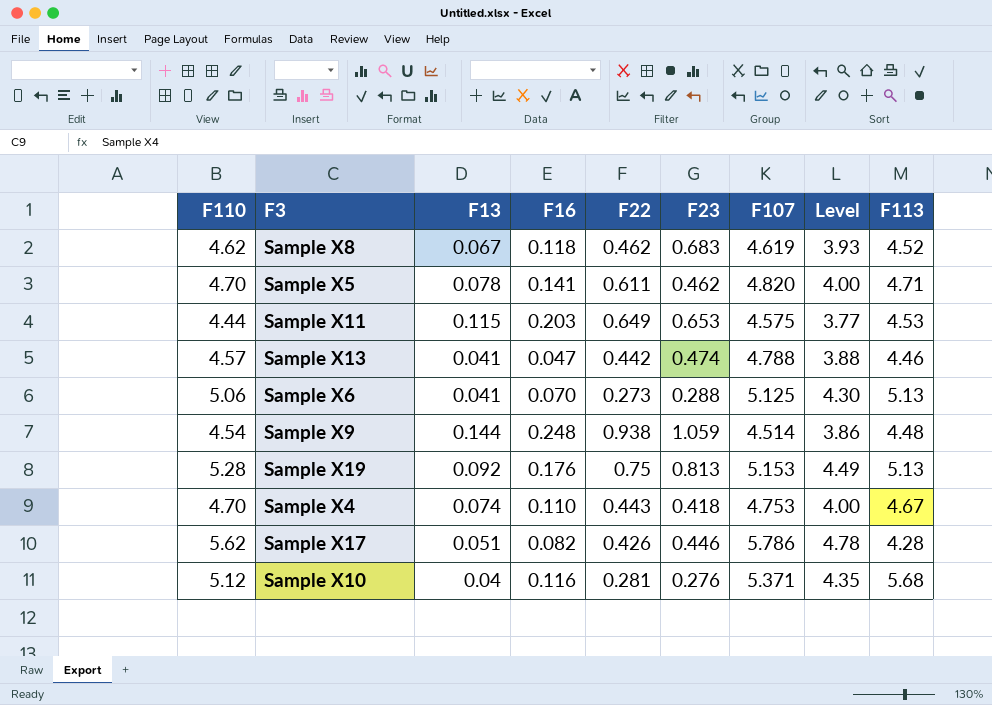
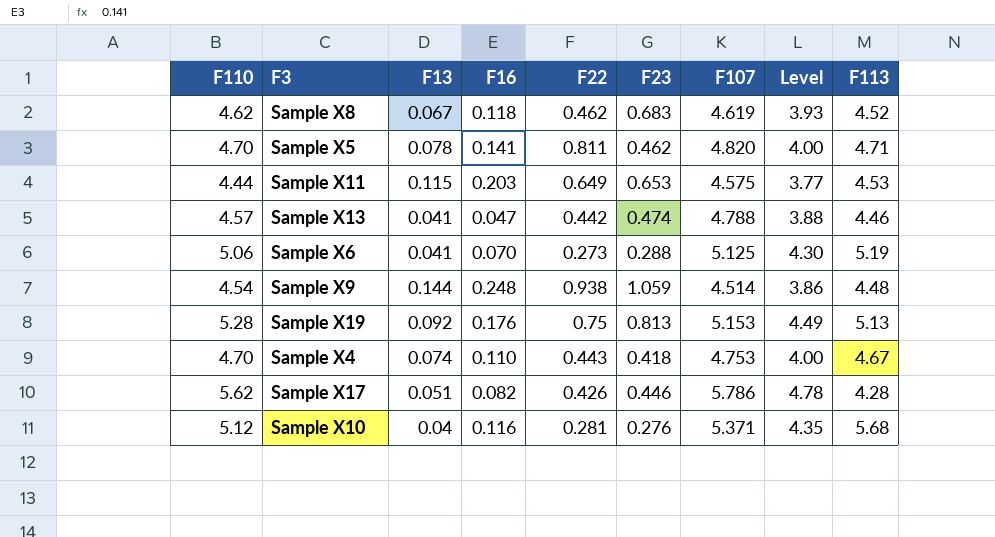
Sample X5 | F22: 0.611 -> 0.811
Sample X6 | F113: 5.13 -> 5.19

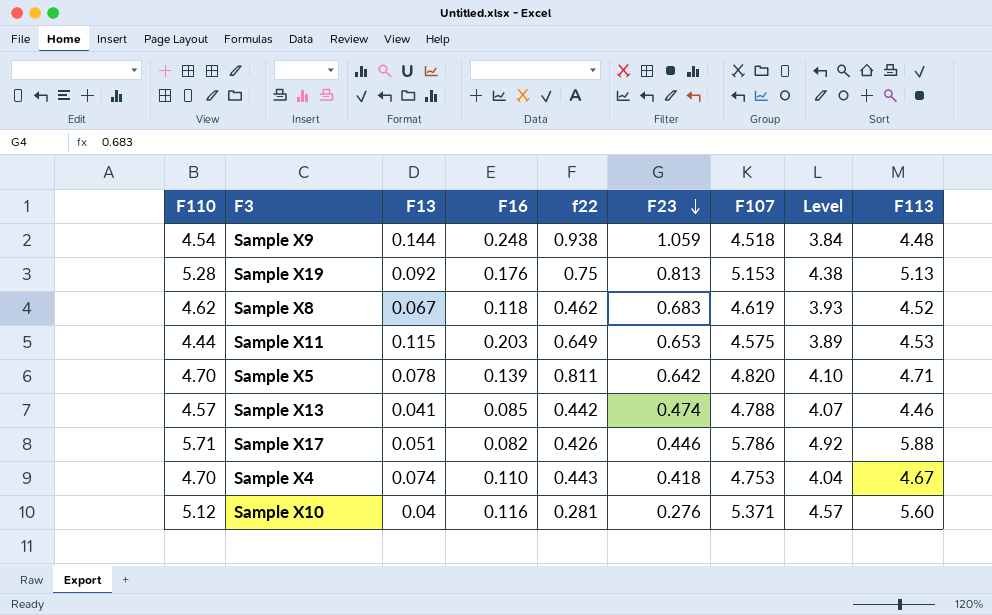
row order: none -> F23 descending
column name: F22 -> f22
column Level | formula: [F110] * 0.85 -> [F107] * 0.85
row Sample X6: 5.06 | 0.041 | 0.070 | 0.273 | 0.288 | 5.125 | 4.30 | 5.19 -> none
Sample X9 | F107: 4.514 -> 4.518
Sample X5 | F16: 0.141 -> 0.139
Sample X5 | F23: 0.462 -> 0.642
Sample X13 | F16: 0.047 -> 0.085
Sample X17 | F110: 5.62 -> 5.71
Sample X17 | F113: 4.28 -> 5.88
Sample X10 | F113: 5.68 -> 5.60

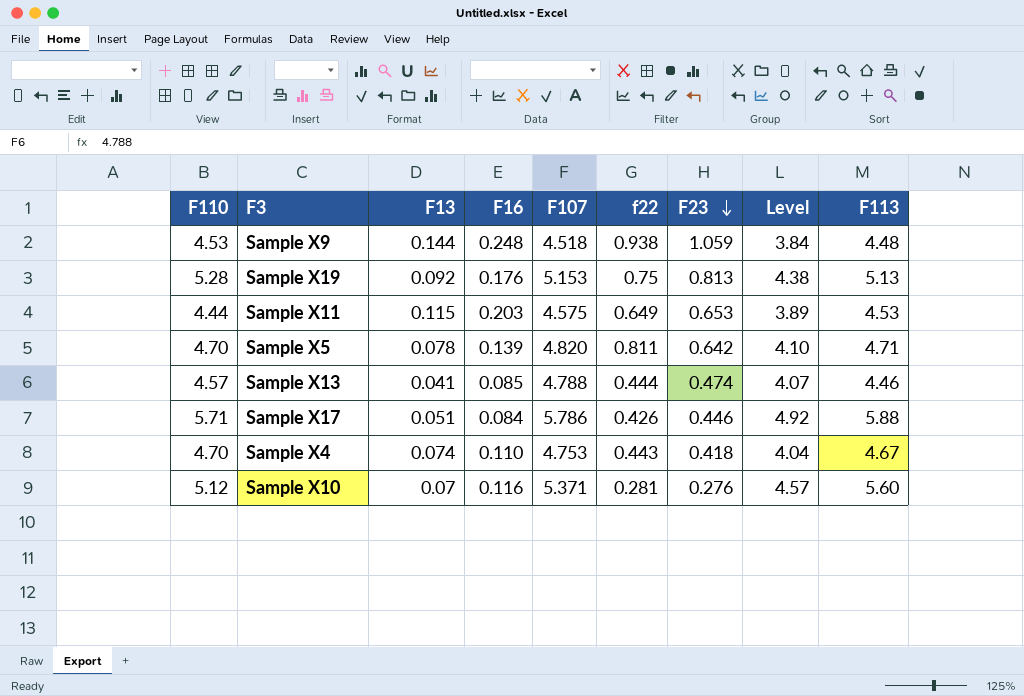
column F107 | position: 7 -> 5
row Sample X8: 4.62 | 0.067 | 0.118 | 0.462 | 0.683 | 4.619 | 3.93 | 4.52 -> none
Sample X9 | F110: 4.54 -> 4.53
Sample X13 | f22: 0.442 -> 0.444
Sample X17 | F16: 0.082 -> 0.084
Sample X10 | F13: 0.04 -> 0.07

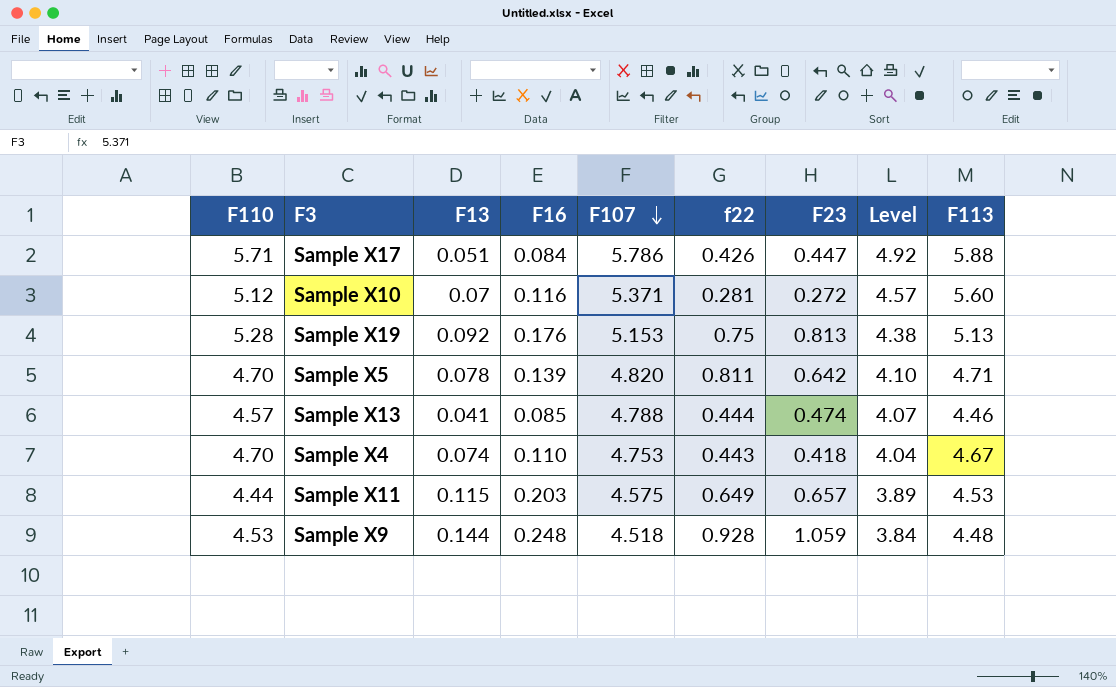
row order: F23 descending -> F107 descending
Sample X17 | F23: 0.446 -> 0.447
Sample X10 | F23: 0.276 -> 0.272
Sample X11 | F23: 0.653 -> 0.657
Sample X9 | f22: 0.938 -> 0.928

